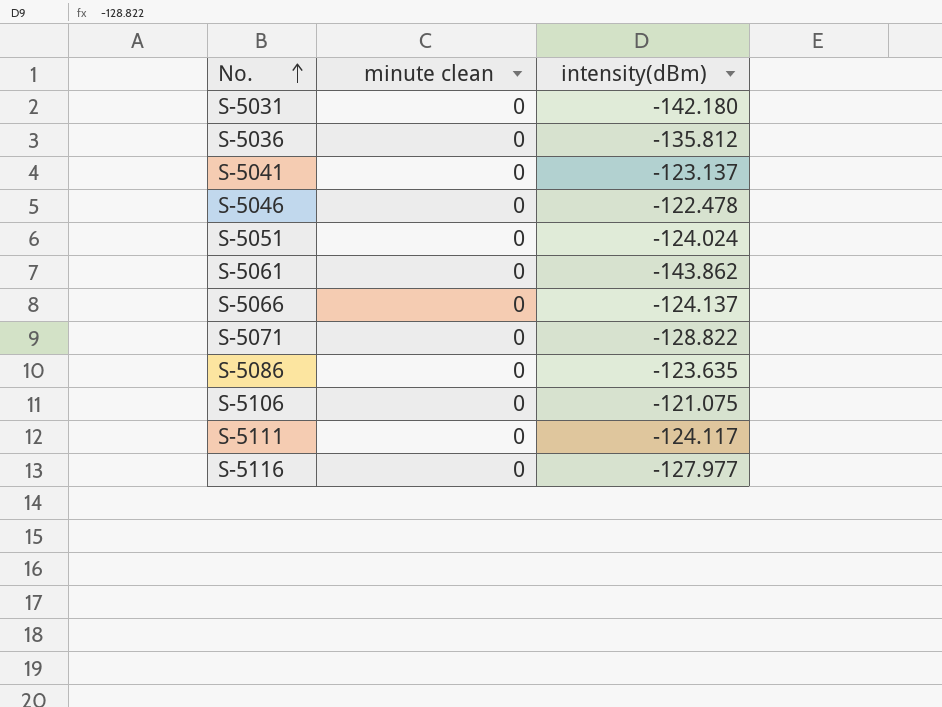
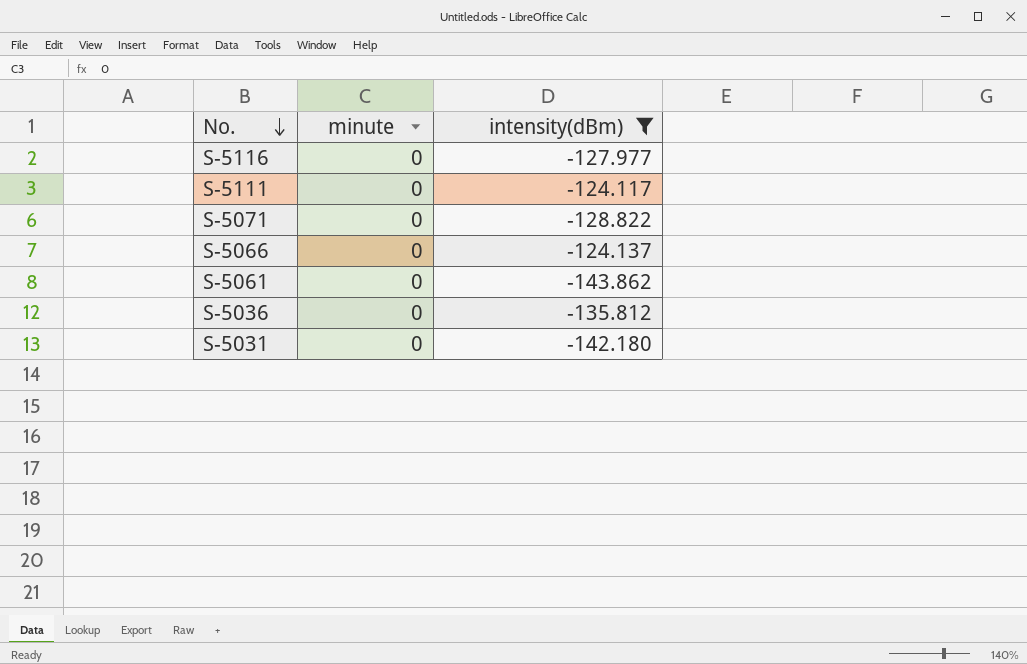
filter: none -> intensity(dBm) <= -124.117
row order: No. ascending -> No. descending
column name: minute clean -> minute

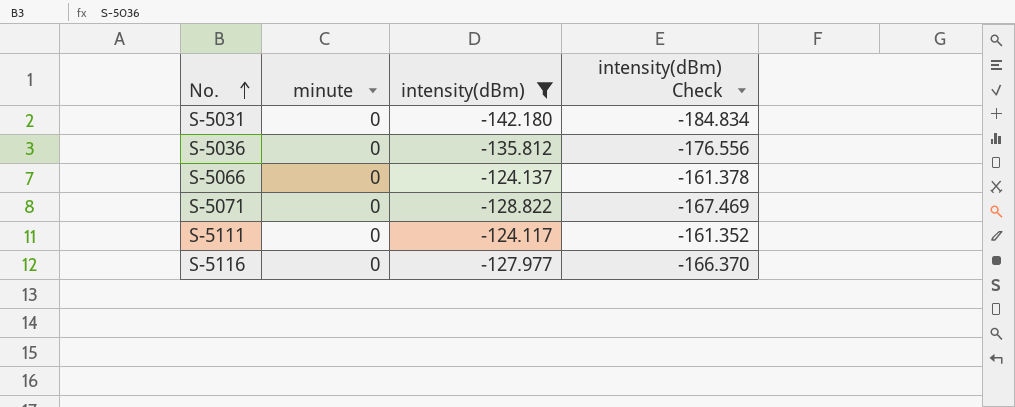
row order: No. descending -> No. ascending
column intensity(dBm) Check | formula: none -> [intensity(dBm)] * 1.3
row S-5061: 0 | -143.862 -> none

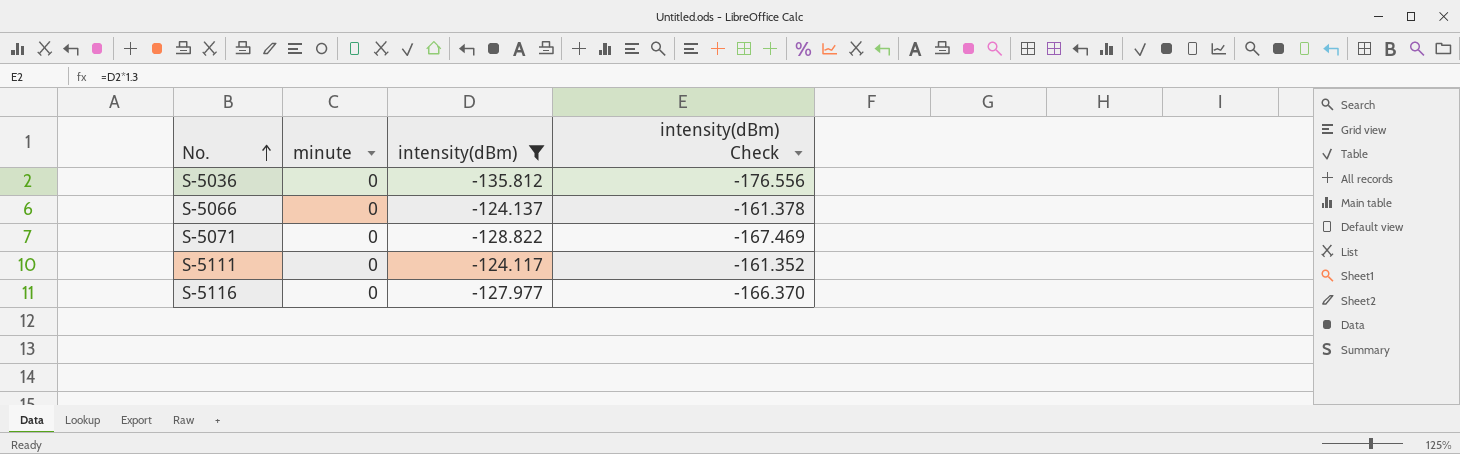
row S-5031: 0 | -142.180 | -184.834 -> none

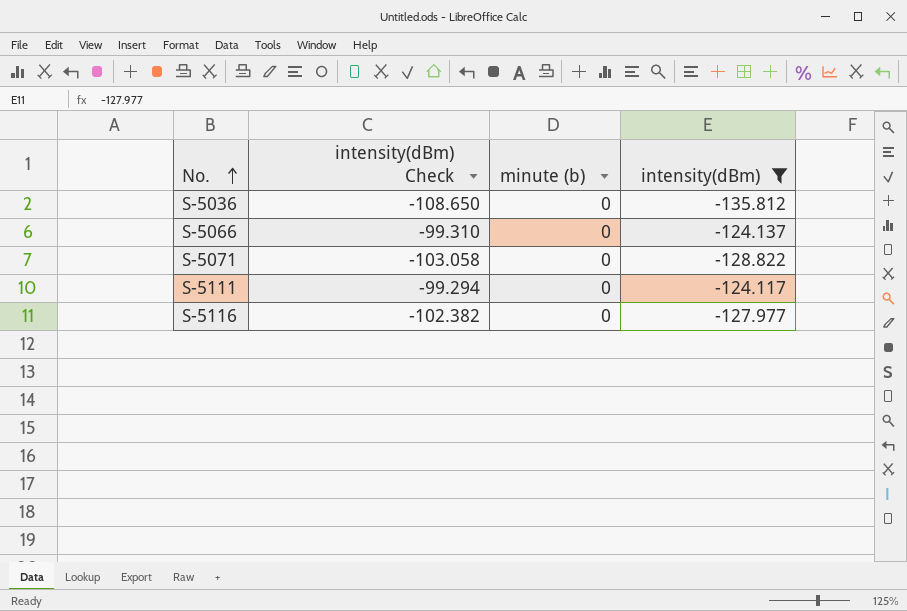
column intensity(dBm) Check | formula: [intensity(dBm)] * 1.3 -> [intensity(dBm)] * 0.8
column intensity(dBm) Check | position: 4 -> 2
column name: minute -> minute (b)

